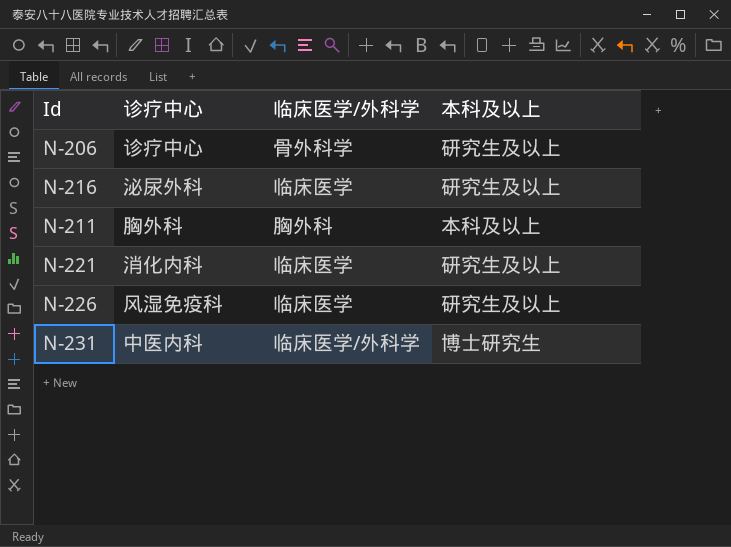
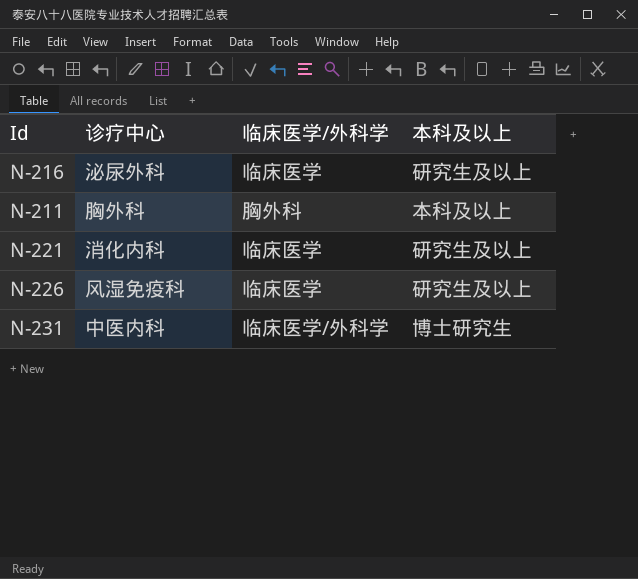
row N-206: 诊疗中心 | 骨外科学 | 研究生及以上 -> none

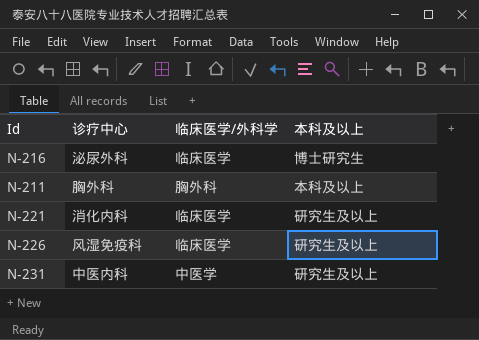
N-216 | 本科及以上: 研究生及以上 -> 博士研究生
N-231 | 临床医学/外科学: 临床医学/外科学 -> 中医学
N-231 | 本科及以上: 博士研究生 -> 研究生及以上

